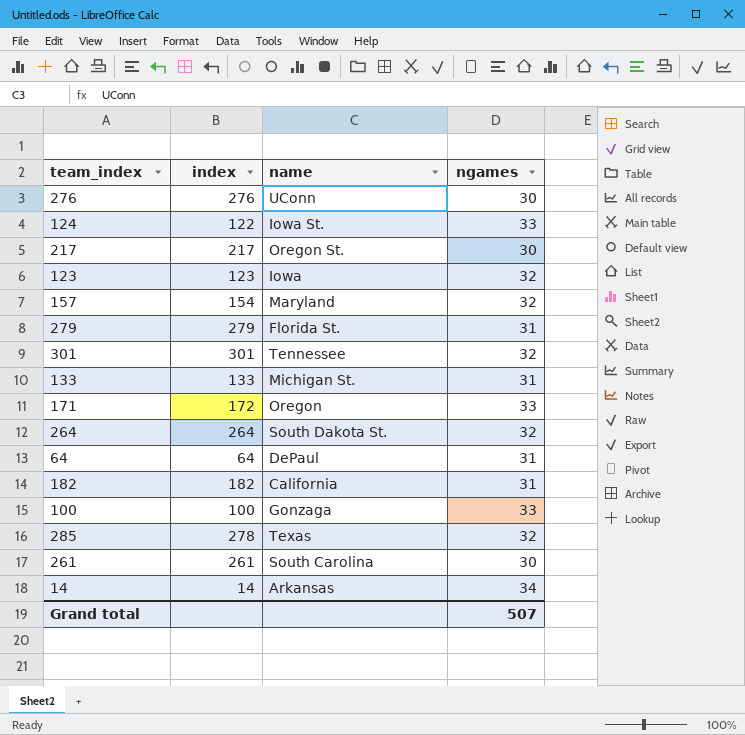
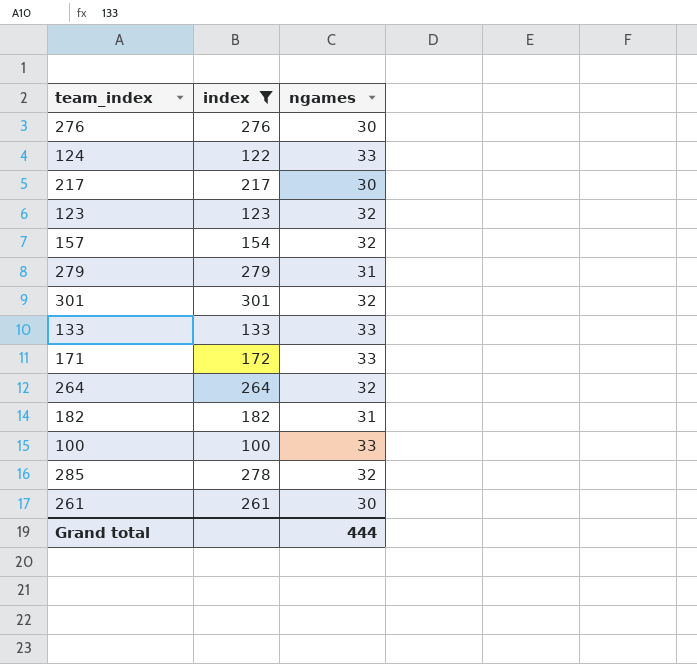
filter: none -> index >= 100
column name | position: 3 -> none
133 | ngames: 31 -> 33
Grand total | ngames: 507 -> 444

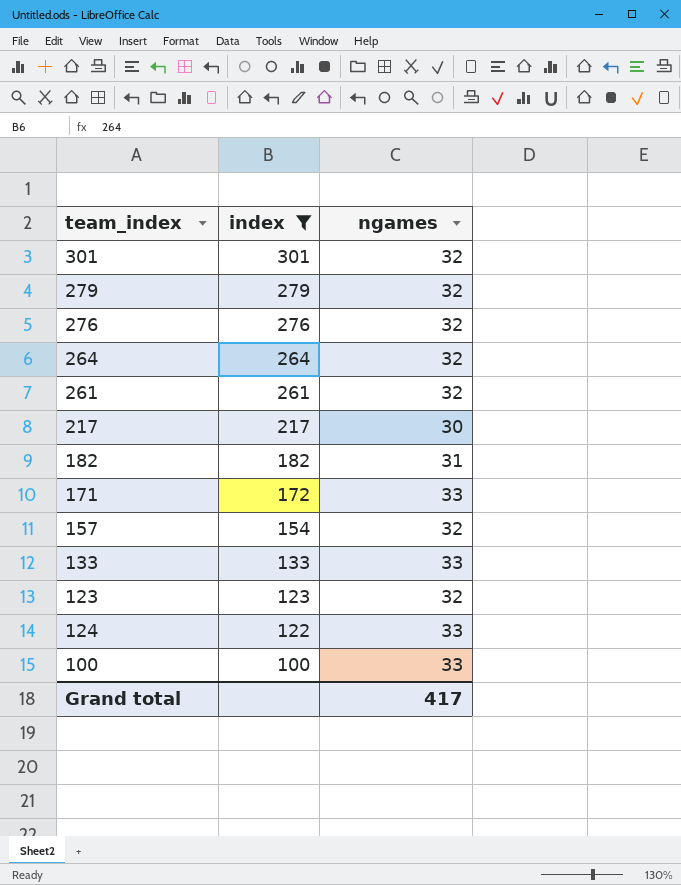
row order: none -> index descending
row 285: 278 | 32 -> none
279 | ngames: 31 -> 32
276 | ngames: 30 -> 32
261 | ngames: 30 -> 32
Grand total | ngames: 444 -> 417

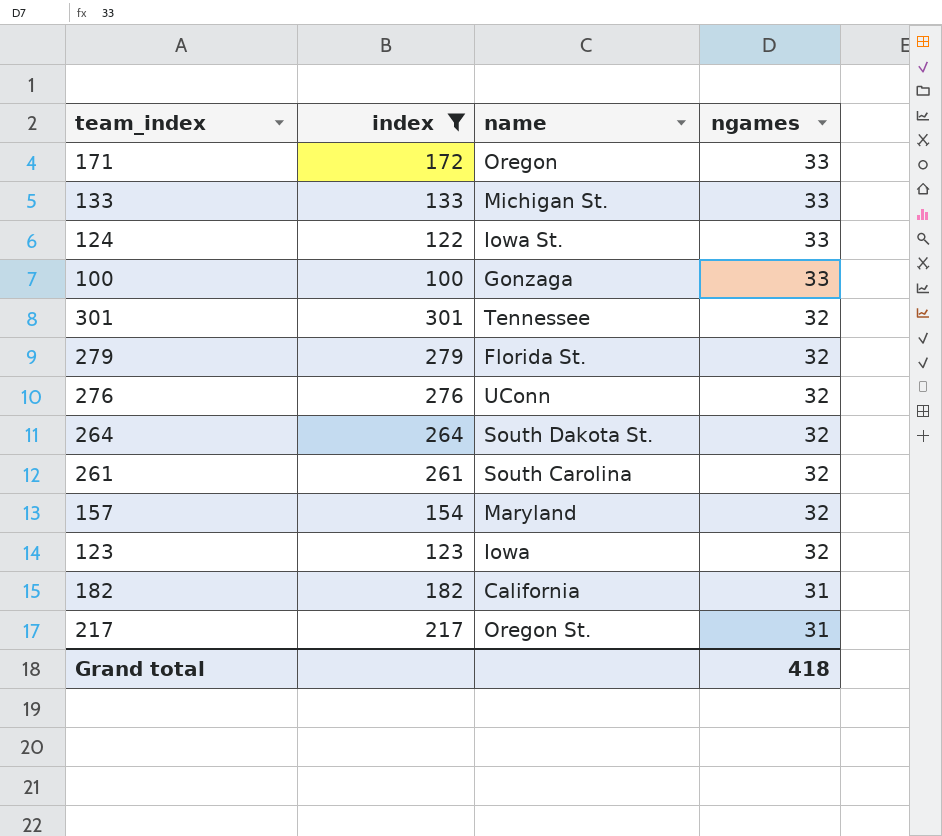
row order: index descending -> ngames descending
column name | position: none -> 3
217 | ngames: 30 -> 31
Grand total | ngames: 417 -> 418

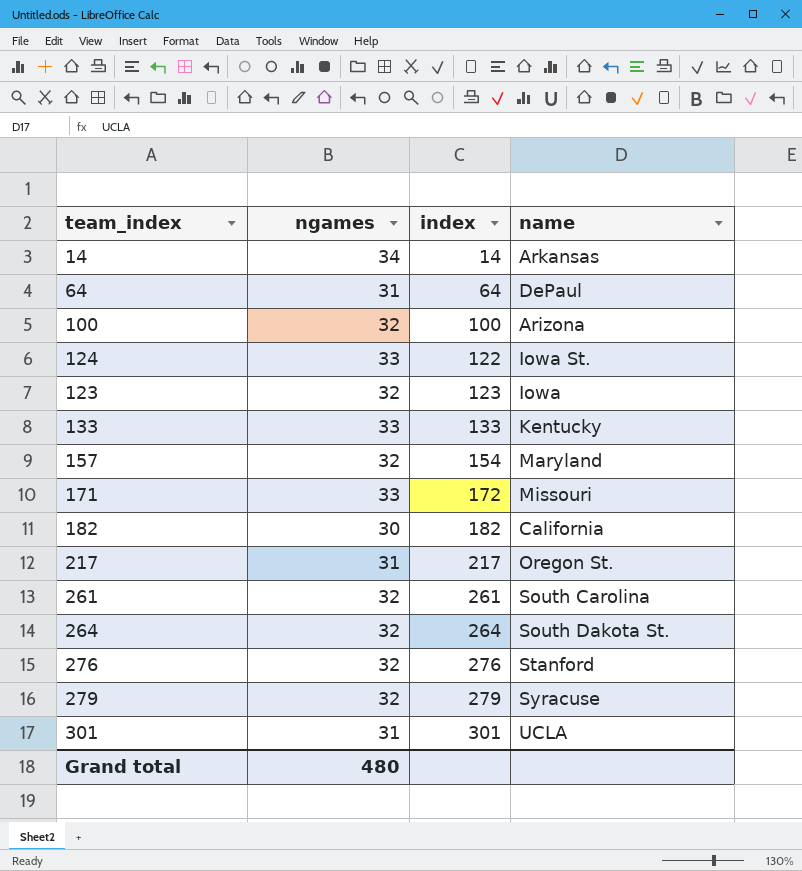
filter: index >= 100 -> none
row order: ngames descending -> index ascending
column ngames | position: 4 -> 2
100 | ngames: 33 -> 32
100 | name: Gonzaga -> Arizona
133 | name: Michigan St. -> Kentucky
171 | name: Oregon -> Missouri
182 | ngames: 31 -> 30
276 | name: UConn -> Stanford
279 | name: Florida St. -> Syracuse
301 | ngames: 32 -> 31
301 | name: Tennessee -> UCLA
Grand total | ngames: 418 -> 480

